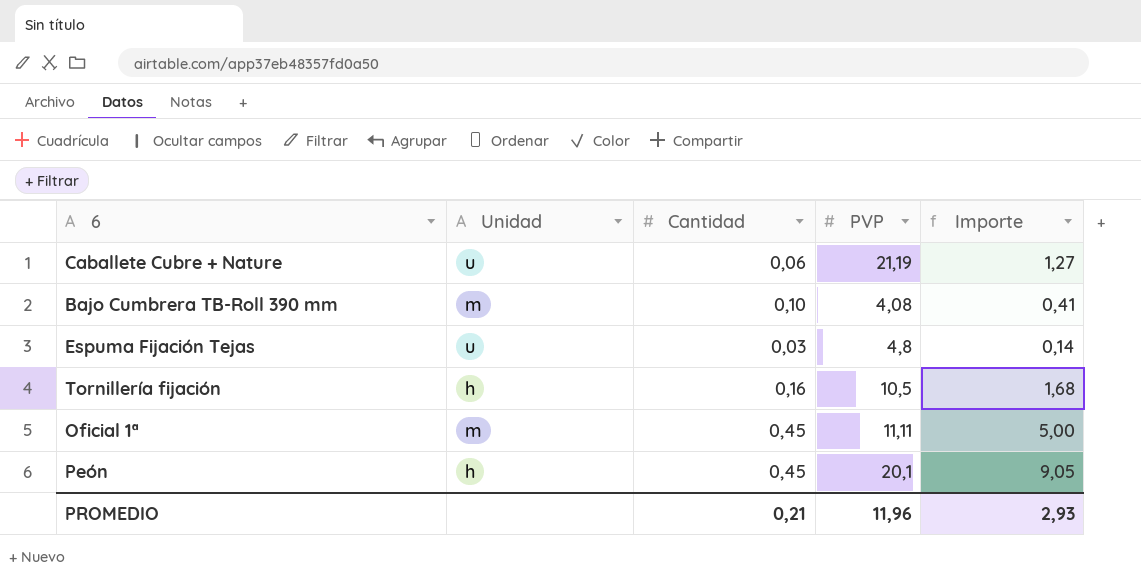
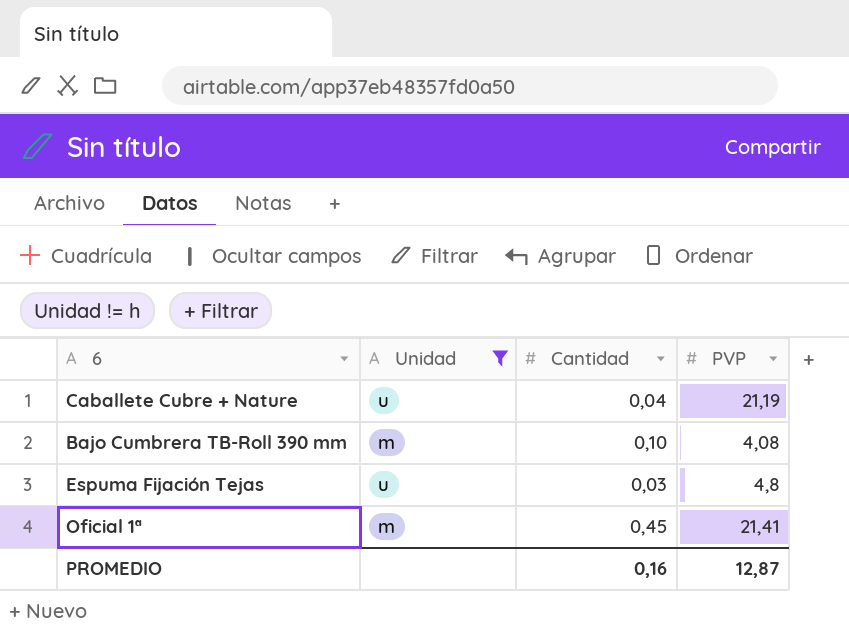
filter: none -> Unidad != h
column Importe | formula: [Cantidad] * [PVP] -> none
Caballete Cubre + Nature | Cantidad: 0,06 -> 0,04
Oficial 1ª | PVP: 11,11 -> 21,41
PROMEDIO | Cantidad: 0,21 -> 0,16
PROMEDIO | PVP: 11,96 -> 12,87

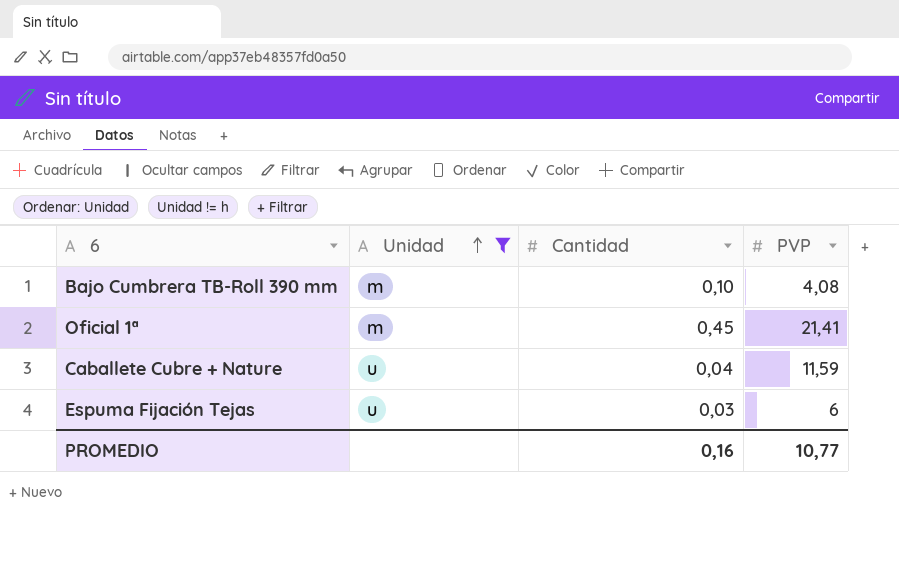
row order: none -> Unidad ascending
Caballete Cubre + Nature | PVP: 21,19 -> 11,59
Espuma Fijación Tejas | PVP: 4,8 -> 6
PROMEDIO | PVP: 12,87 -> 10,77

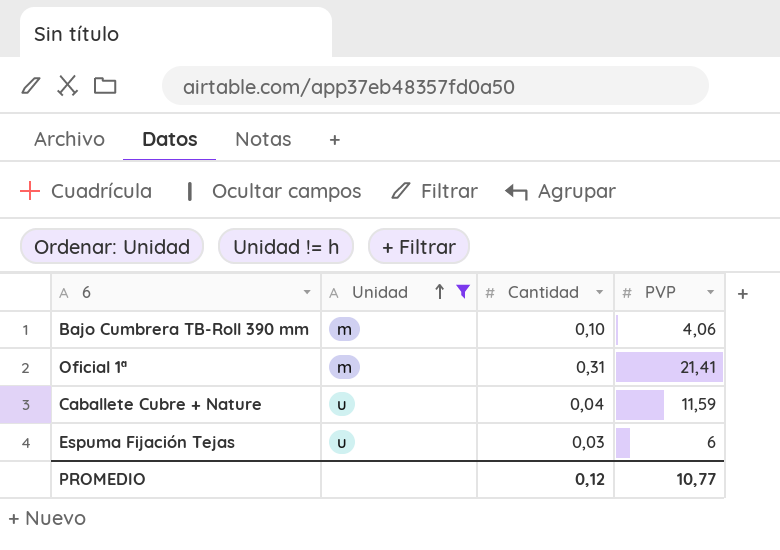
Bajo Cumbrera TB-Roll 390 mm | PVP: 4,08 -> 4,06
Oficial 1ª | Cantidad: 0,45 -> 0,31
PROMEDIO | Cantidad: 0,16 -> 0,12

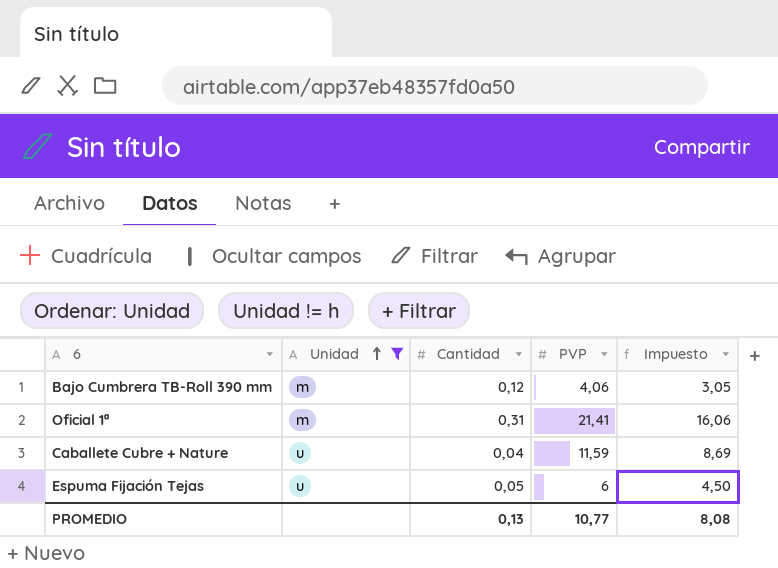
column Impuesto | formula: none -> [PVP] * 0,75
Bajo Cumbrera TB-Roll 390 mm | Cantidad: 0,10 -> 0,12
Espuma Fijación Tejas | Cantidad: 0,03 -> 0,05
PROMEDIO | Cantidad: 0,12 -> 0,13

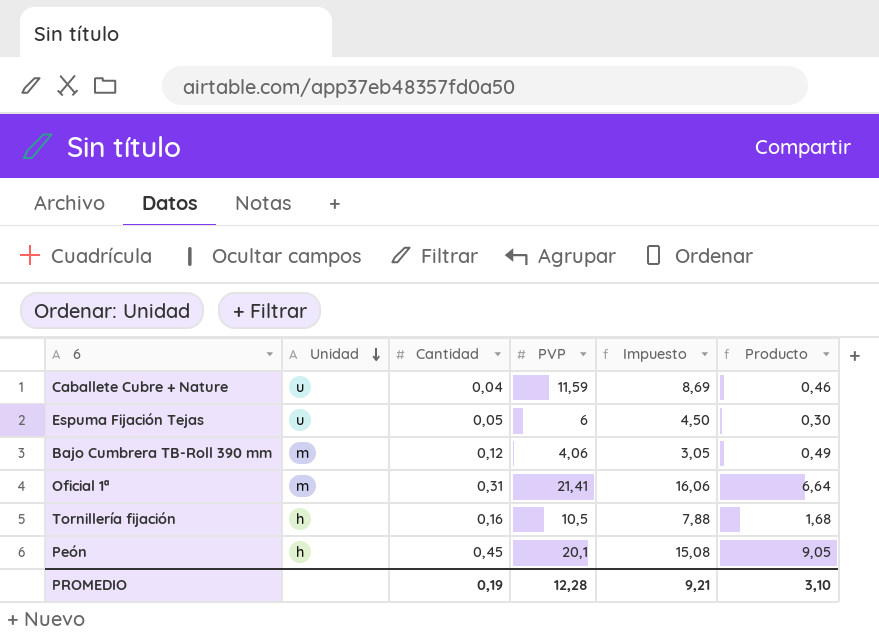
filter: Unidad != h -> none
row order: Unidad ascending -> Unidad descending
column Producto | formula: none -> [Cantidad] * [PVP]
PROMEDIO | Cantidad: 0,13 -> 0,19
PROMEDIO | PVP: 10,77 -> 12,28
PROMEDIO | Impuesto: 8,08 -> 9,21

